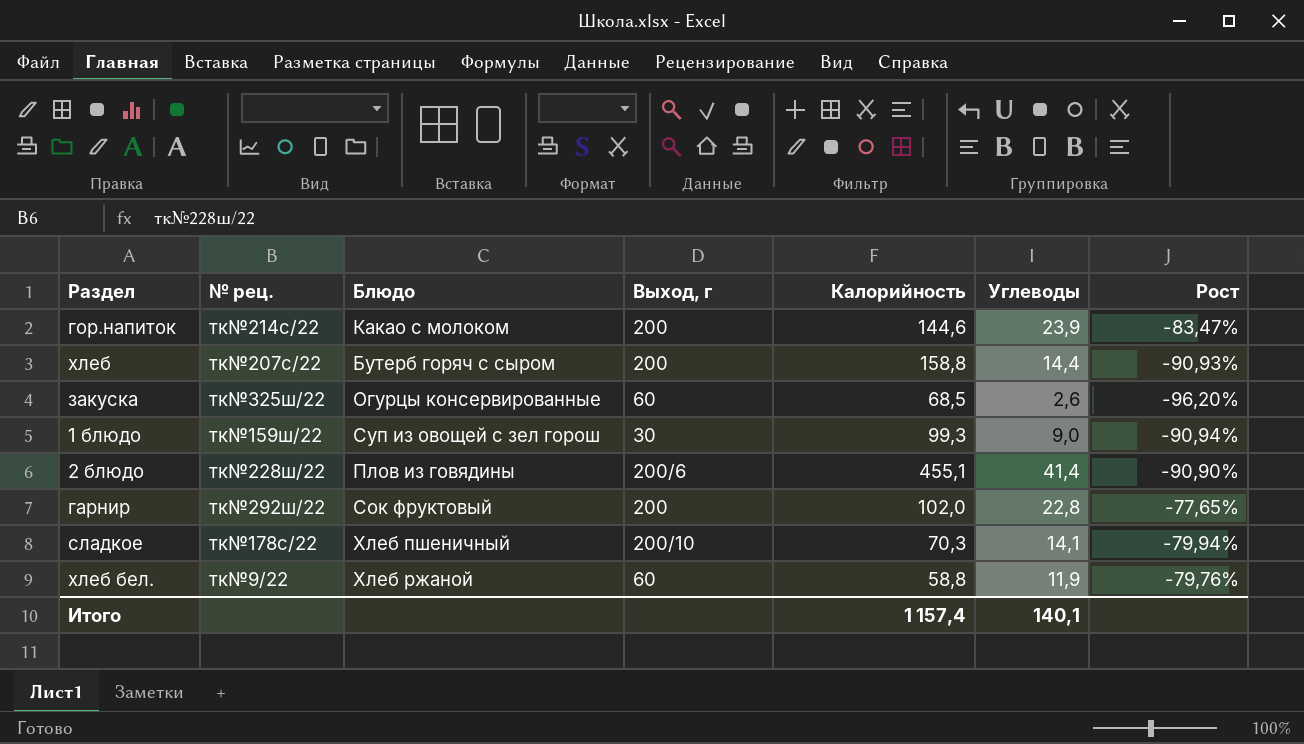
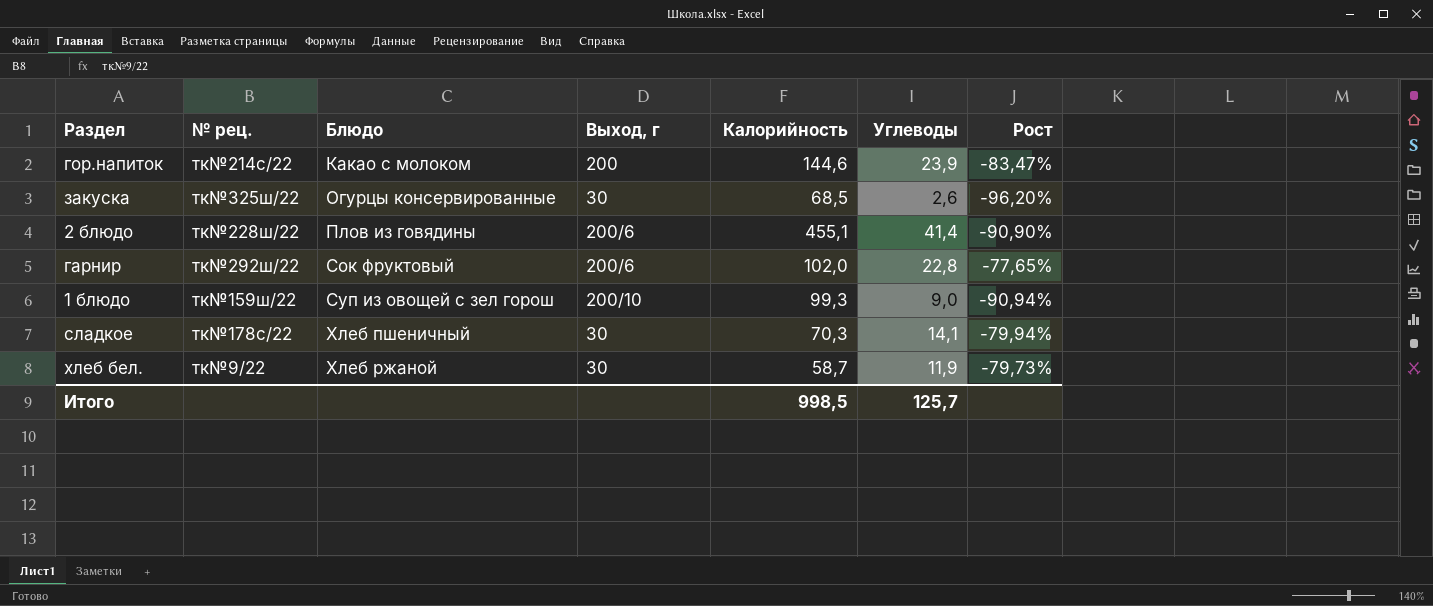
row order: none -> Блюдо ascending
row хлеб: тк№207с/22 | Бутерб горяч с сыром | 200 | 158,8 | 14,4 | -90,93% -> none
закуска | Выход, г: 60 -> 30
гарнир | Выход, г: 200 -> 200/6
1 блюдо | Выход, г: 30 -> 200/10
сладкое | Выход, г: 200/10 -> 30
хлеб бел. | Выход, г: 60 -> 30
хлеб бел. | Калорийность: 58,8 -> 58,7
хлеб бел. | Рост: -79,76% -> -79,73%
Итого | Калорийность: 1 157,4 -> 998,5
Итого | Углеводы: 140,1 -> 125,7

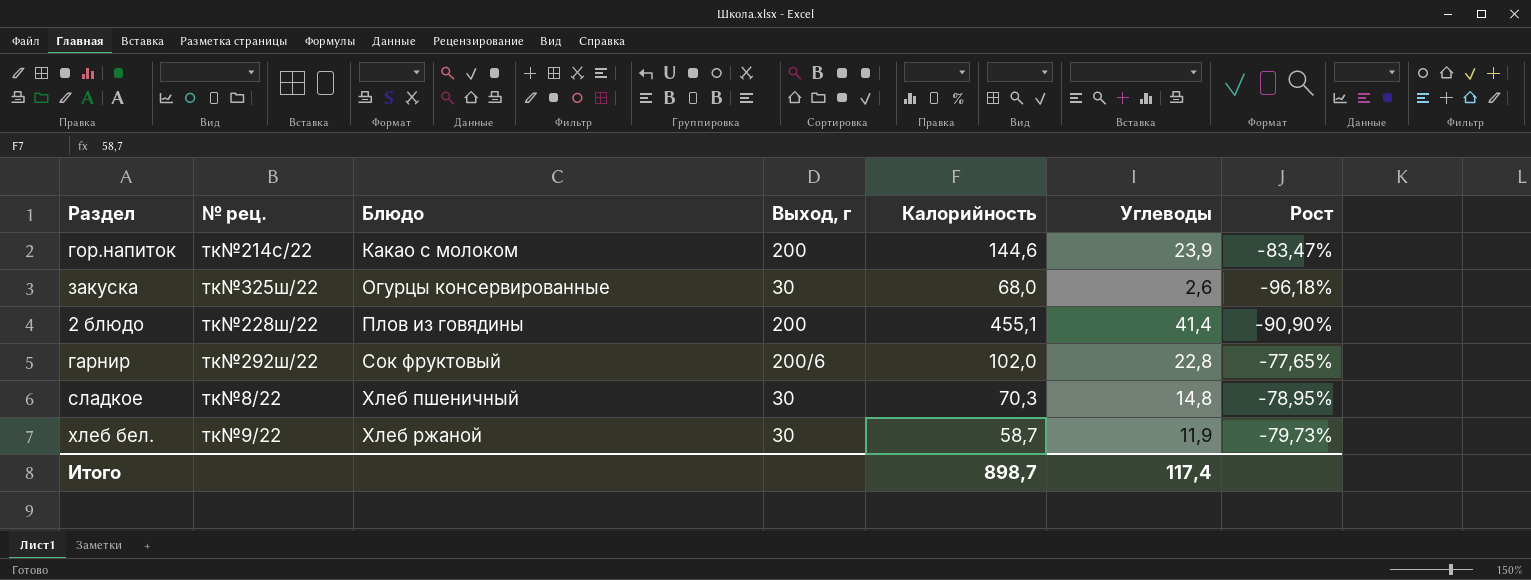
row 1 блюдо: тк№159ш/22 | Суп из овощей с зел горош | 200/10 | 99,3 | 9,0 | -90,94% -> none
закуска | Калорийность: 68,5 -> 68,0
закуска | Рост: -96,20% -> -96,18%
2 блюдо | Выход, г: 200/6 -> 200
сладкое | № рец.: тк№178с/22 -> тк№8/22
сладкое | Углеводы: 14,1 -> 14,8
сладкое | Рост: -79,94% -> -78,95%
Итого | Калорийность: 998,5 -> 898,7
Итого | Углеводы: 125,7 -> 117,4

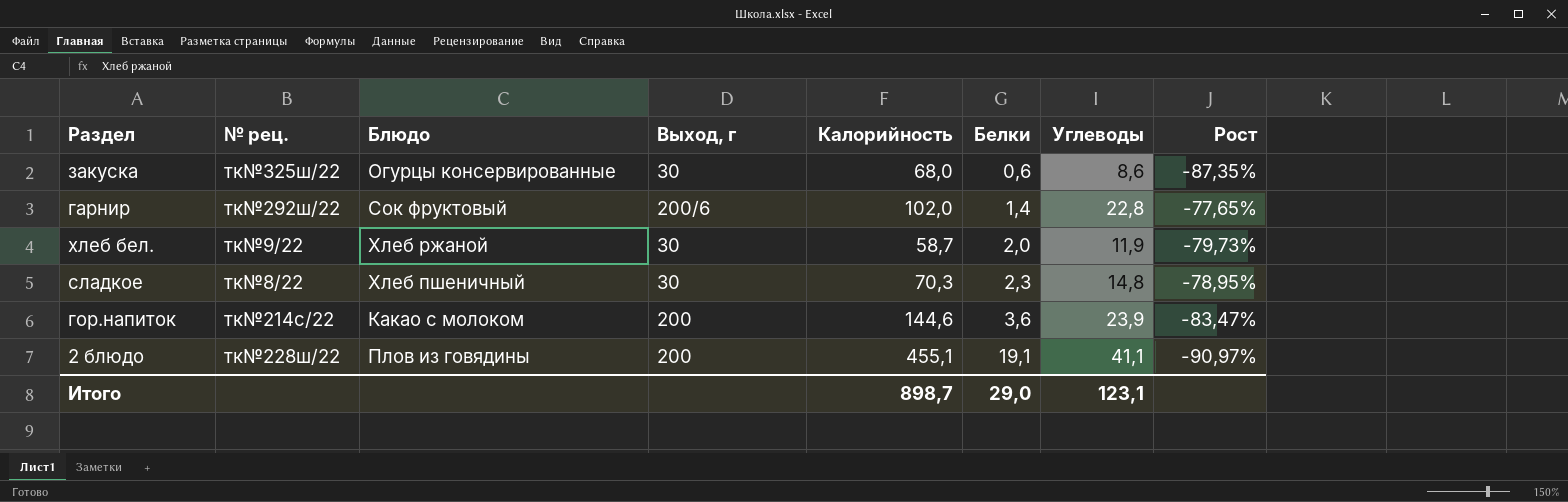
row order: Блюдо ascending -> Белки ascending
column Белки | position: none -> 6
закуска | Углеводы: 2,6 -> 8,6
закуска | Рост: -96,18% -> -87,35%
2 блюдо | Углеводы: 41,4 -> 41,1
2 блюдо | Рост: -90,90% -> -90,97%
Итого | Углеводы: 117,4 -> 123,1

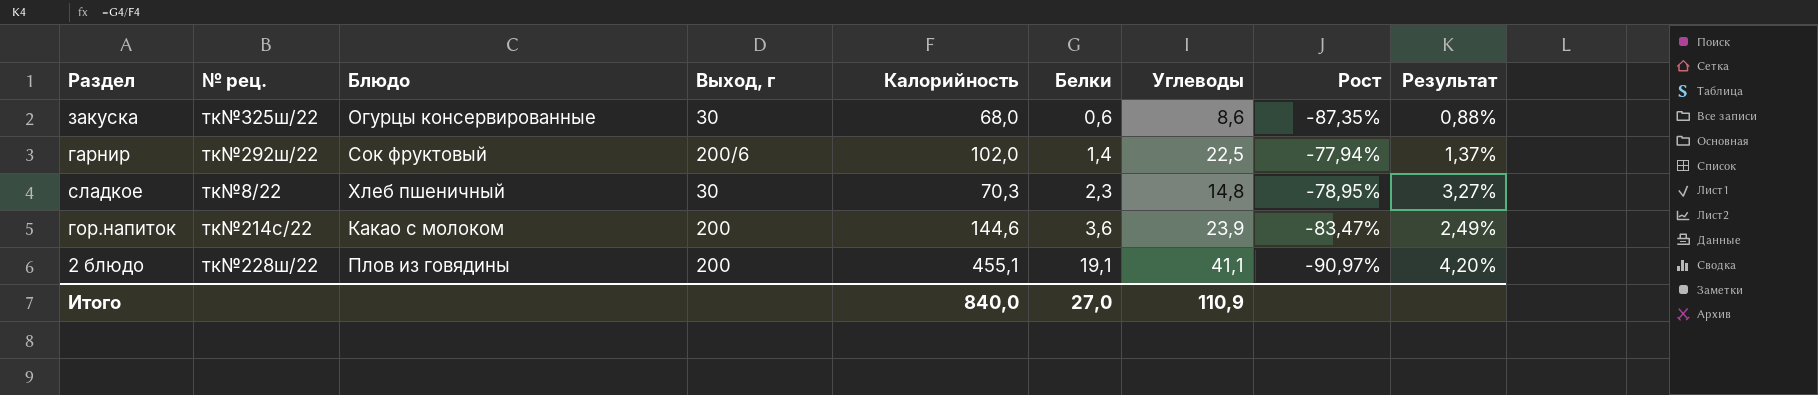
column Результат | formula: none -> [Белки] / [Калорийность]
row хлеб бел.: тк№9/22 | Хлеб ржаной | 30 | 58,7 | 2,0 | 11,9 | -79,73% -> none
гарнир | Углеводы: 22,8 -> 22,5
гарнир | Рост: -77,65% -> -77,94%
Итого | Калорийность: 898,7 -> 840,0
Итого | Белки: 29,0 -> 27,0
Итого | Углеводы: 123,1 -> 110,9

